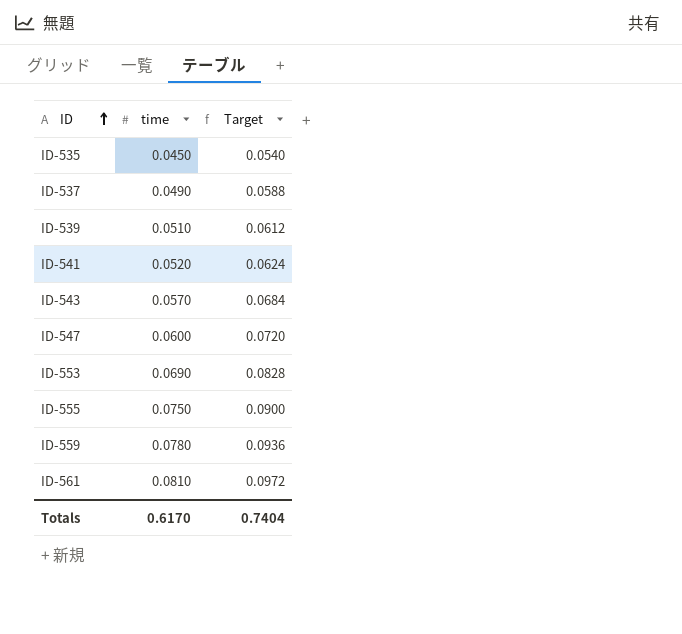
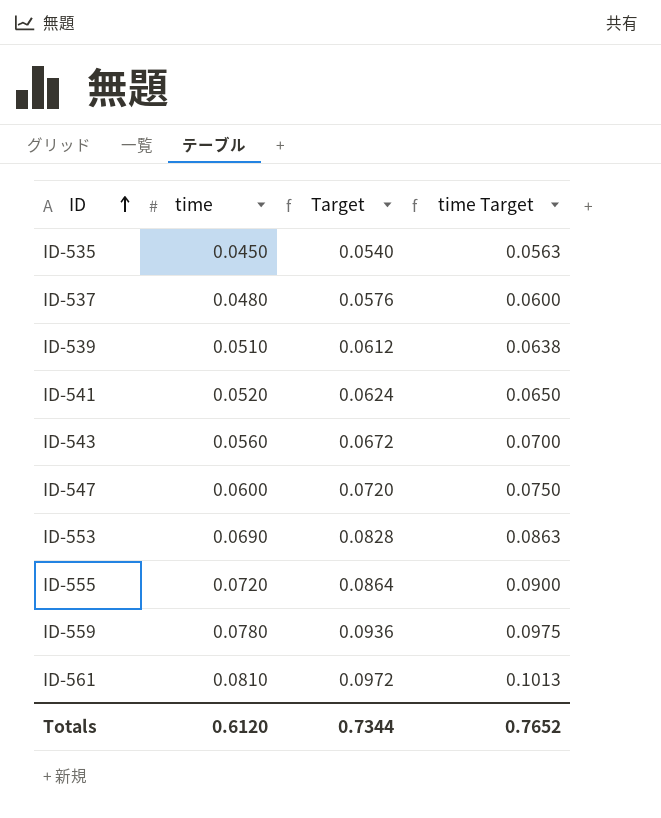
column time Target | formula: none -> [time] * 1.25
ID-537 | time: 0.0490 -> 0.0480
ID-537 | Target: 0.0588 -> 0.0576
ID-543 | time: 0.0570 -> 0.0560
ID-543 | Target: 0.0684 -> 0.0672
ID-555 | time: 0.0750 -> 0.0720
ID-555 | Target: 0.0900 -> 0.0864
Totals | time: 0.6170 -> 0.6120
Totals | Target: 0.7404 -> 0.7344

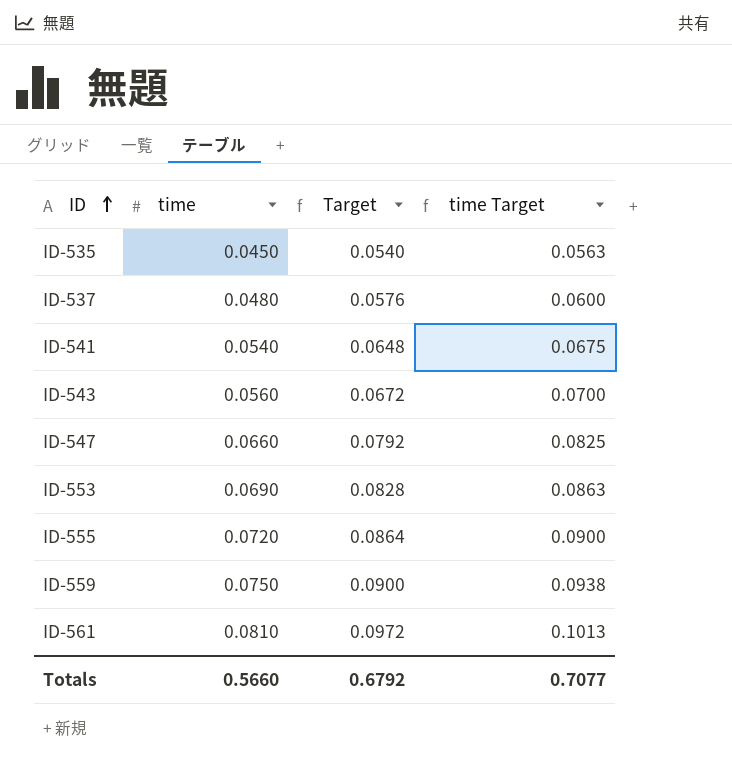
row ID-539: 0.0510 | 0.0612 | 0.0638 -> none
ID-541 | time: 0.0520 -> 0.0540
ID-541 | Target: 0.0624 -> 0.0648
ID-541 | time Target: 0.0650 -> 0.0675
ID-547 | time: 0.0600 -> 0.0660
ID-547 | Target: 0.0720 -> 0.0792
ID-547 | time Target: 0.0750 -> 0.0825
ID-559 | time: 0.0780 -> 0.0750
ID-559 | Target: 0.0936 -> 0.0900
ID-559 | time Target: 0.0975 -> 0.0938
Totals | time: 0.6120 -> 0.5660
Totals | Target: 0.7344 -> 0.6792
Totals | time Target: 0.7652 -> 0.7077

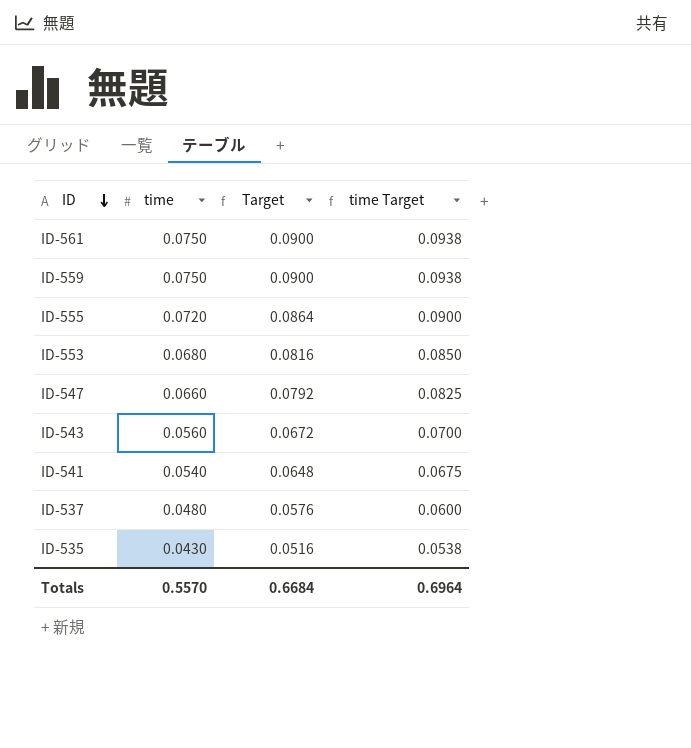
row order: ID ascending -> ID descending
ID-561 | time: 0.0810 -> 0.0750
ID-561 | Target: 0.0972 -> 0.0900
ID-561 | time Target: 0.1013 -> 0.0938
ID-553 | time: 0.0690 -> 0.0680
ID-553 | Target: 0.0828 -> 0.0816
ID-553 | time Target: 0.0863 -> 0.0850
ID-535 | time: 0.0450 -> 0.0430
ID-535 | Target: 0.0540 -> 0.0516
ID-535 | time Target: 0.0563 -> 0.0538
Totals | time: 0.5660 -> 0.5570
Totals | Target: 0.6792 -> 0.6684
Totals | time Target: 0.7077 -> 0.6964

